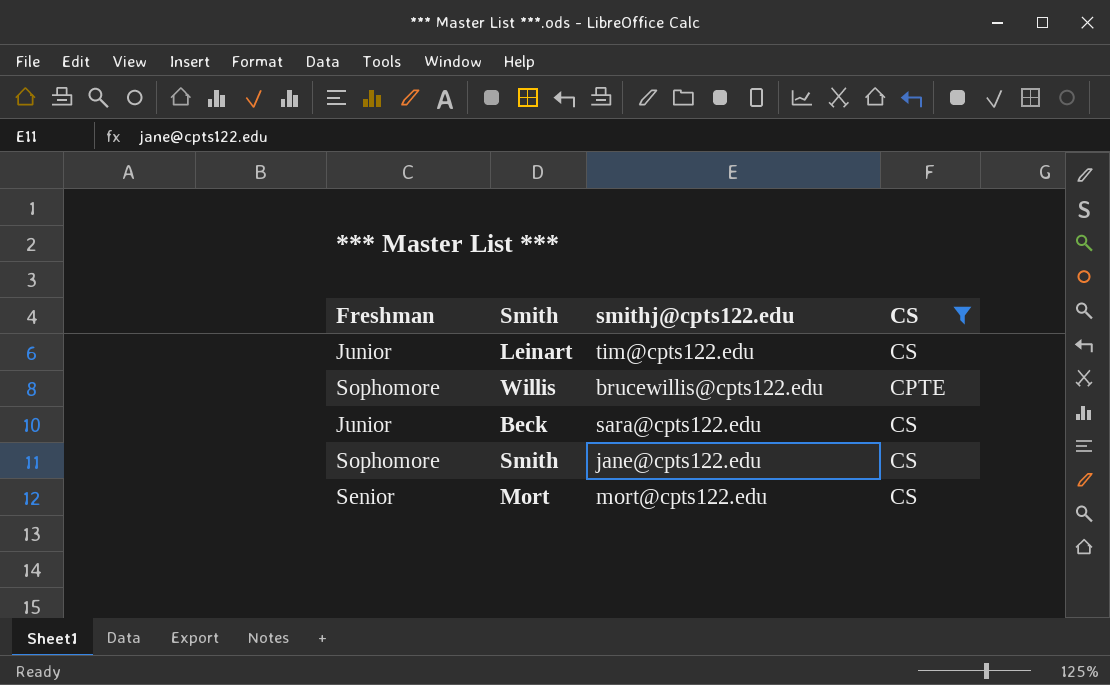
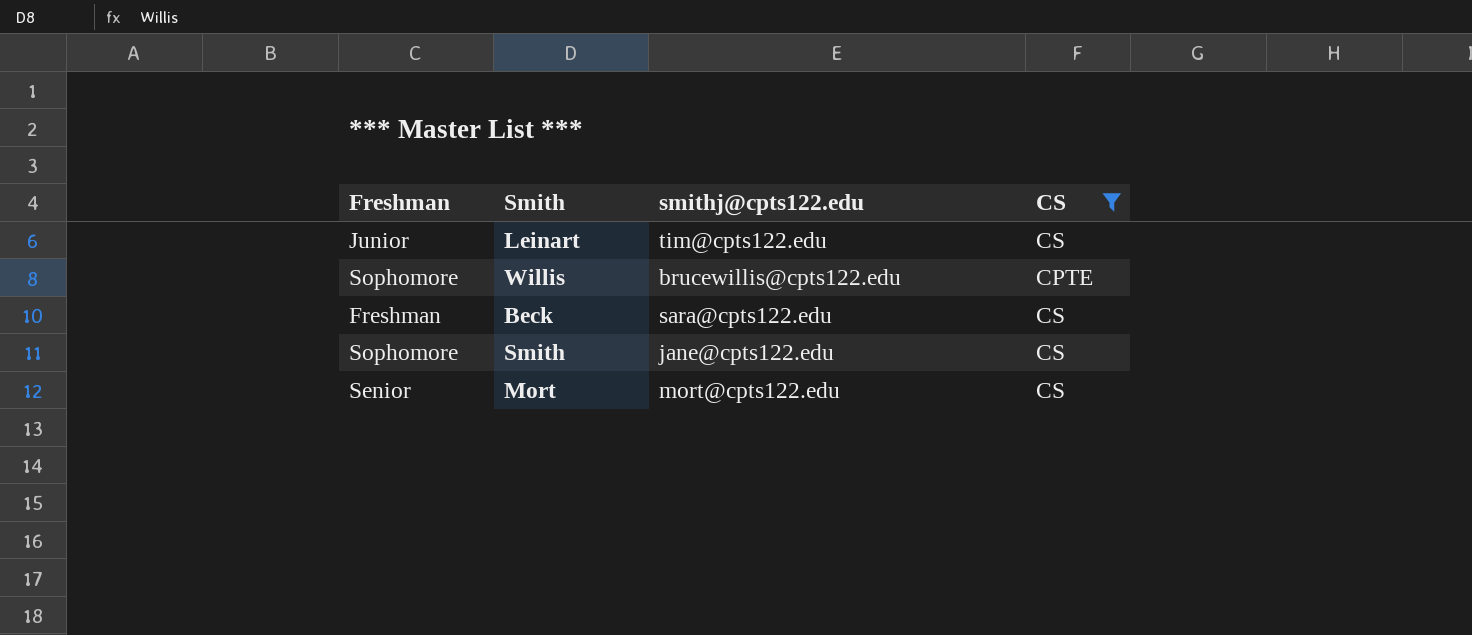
Beck | Freshman: Junior -> Freshman

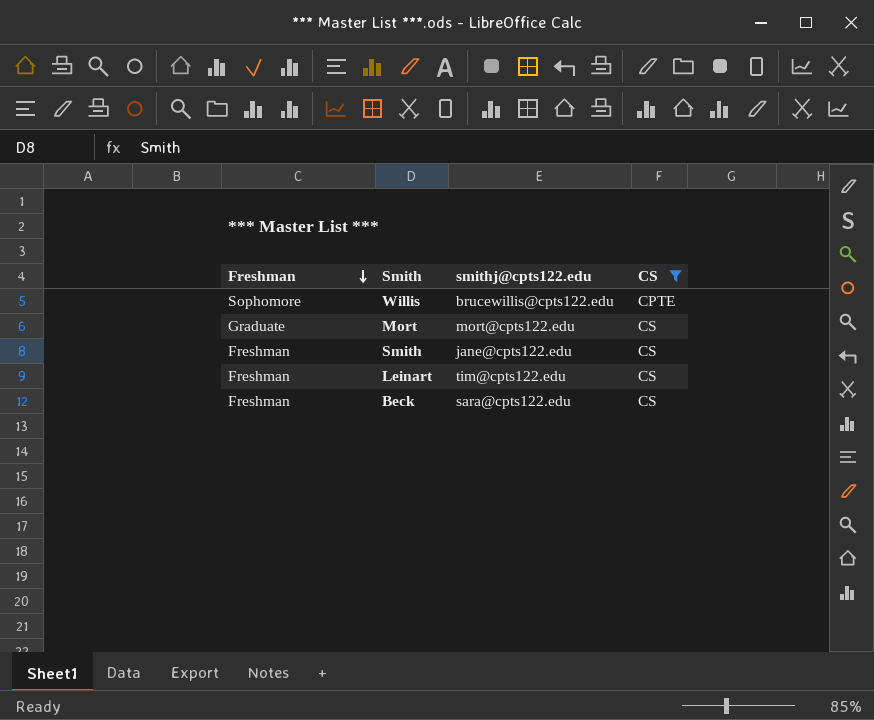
row order: none -> Freshman descending
Mort | Freshman: Senior -> Graduate
Smith | Freshman: Sophomore -> Freshman
Leinart | Freshman: Junior -> Freshman

